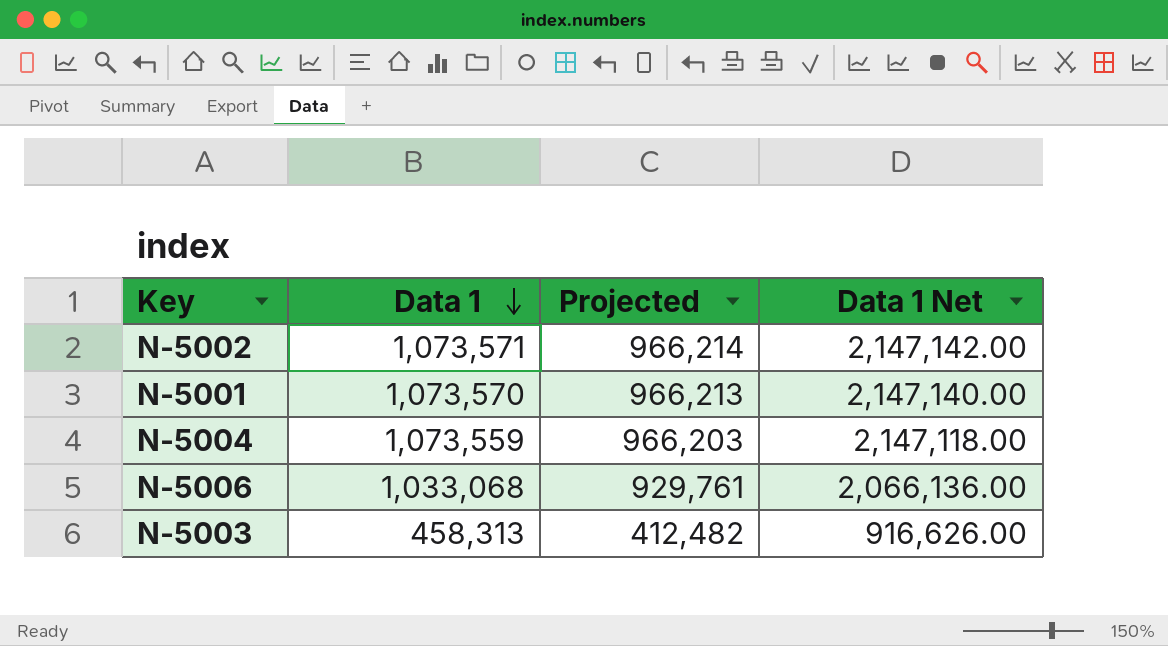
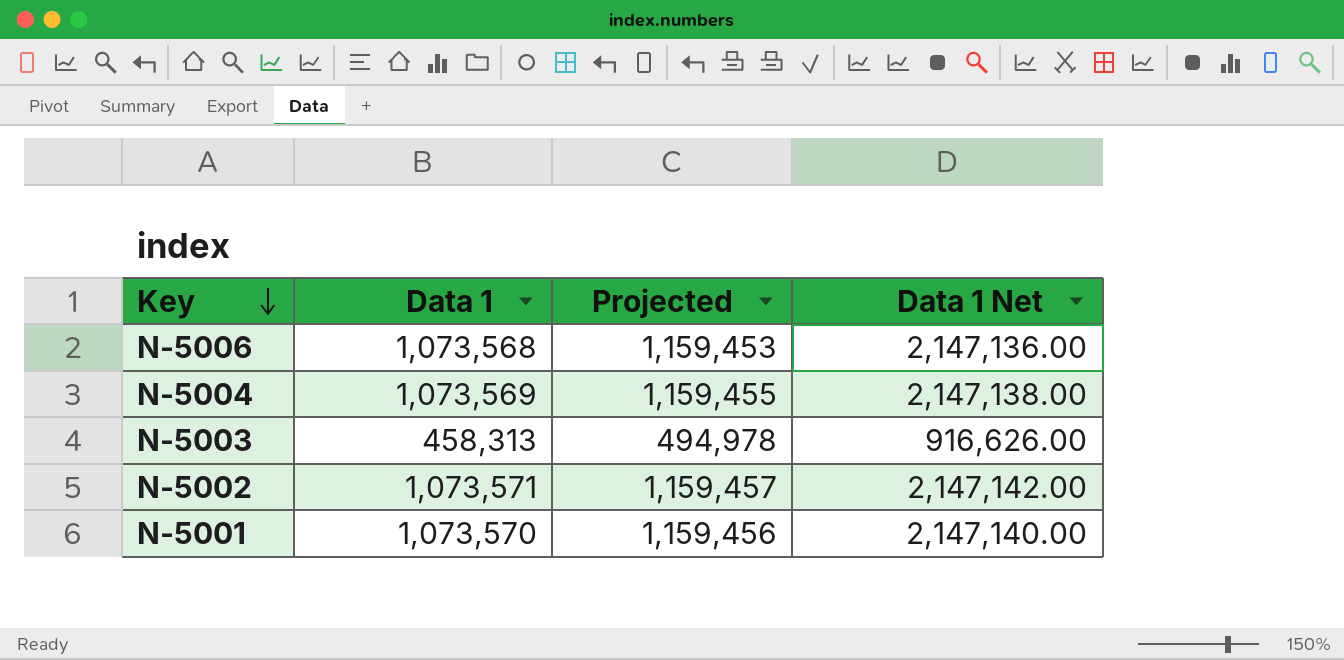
row order: Data 1 descending -> Key descending
column Projected | formula: [Data 1] * 0.9 -> [Data 1] * 1.08
N-5006 | Data 1: 1,033,068 -> 1,073,568
N-5006 | Data 1 Net: 2,066,136.00 -> 2,147,136.00
N-5004 | Data 1: 1,073,559 -> 1,073,569
N-5004 | Data 1 Net: 2,147,118.00 -> 2,147,138.00

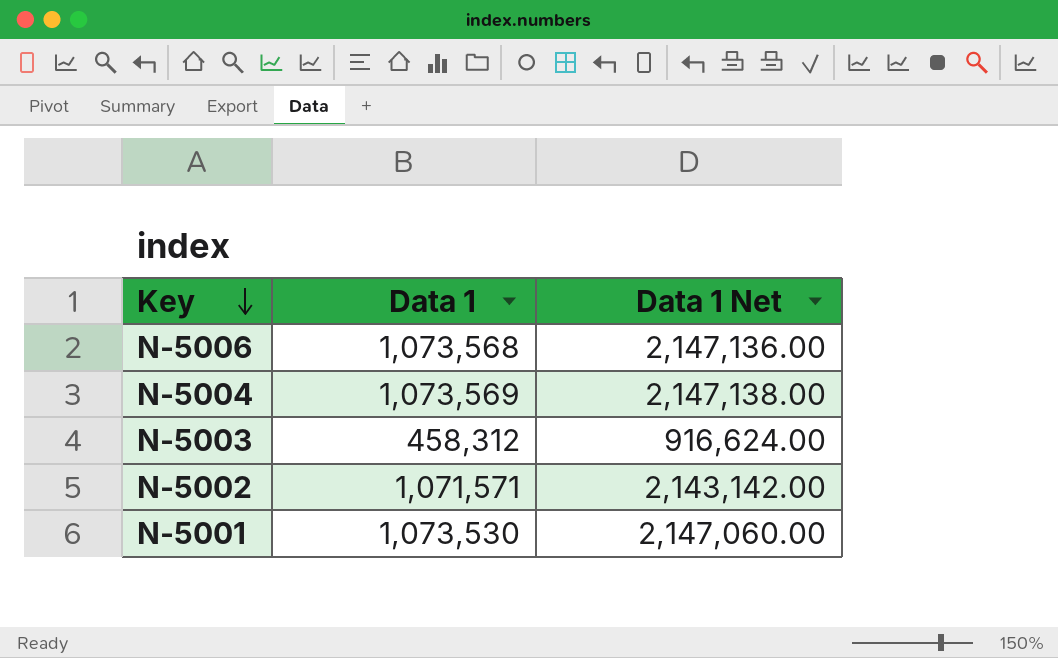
column Projected | formula: [Data 1] * 1.08 -> none
N-5003 | Data 1: 458,313 -> 458,312
N-5003 | Data 1 Net: 916,626.00 -> 916,624.00
N-5002 | Data 1: 1,073,571 -> 1,071,571
N-5002 | Data 1 Net: 2,147,142.00 -> 2,143,142.00
N-5001 | Data 1: 1,073,570 -> 1,073,530
N-5001 | Data 1 Net: 2,147,140.00 -> 2,147,060.00

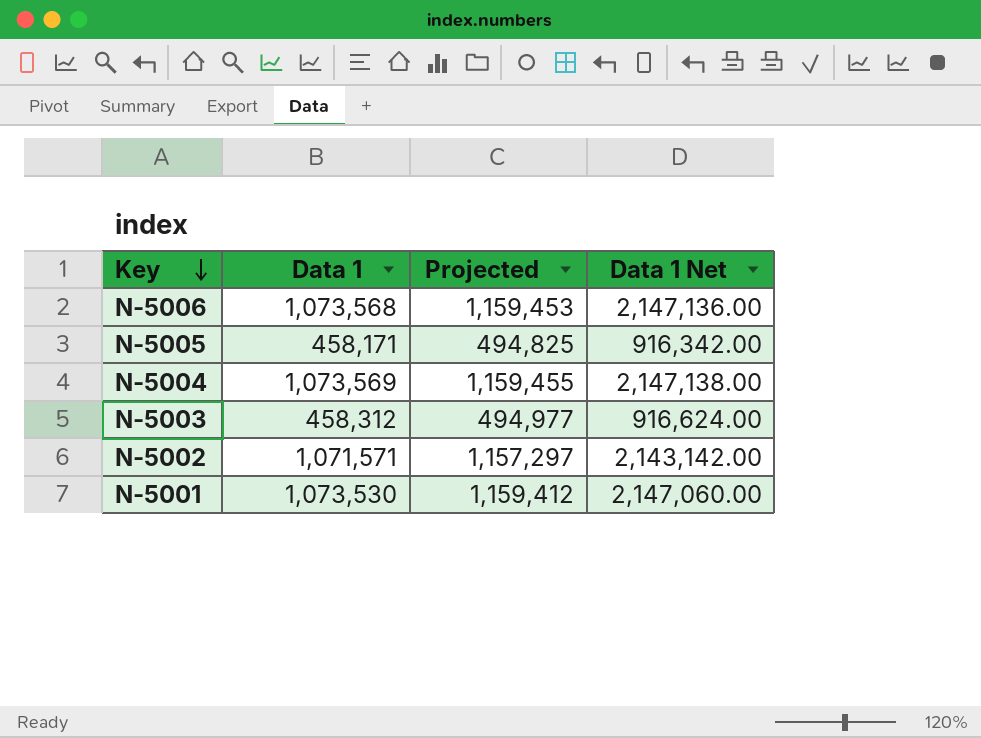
column Projected | formula: none -> [Data 1] * 1.08
row N-5005: none -> 458,171 | 494,825 | 916,342.00

